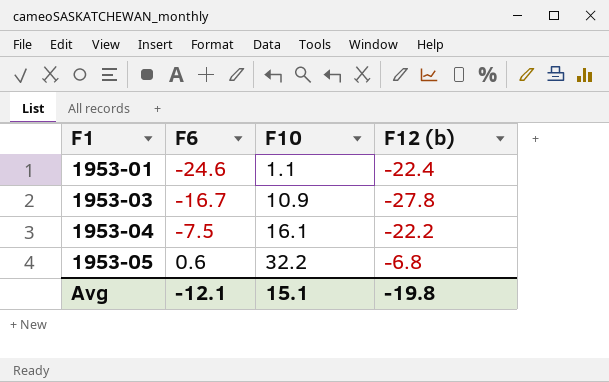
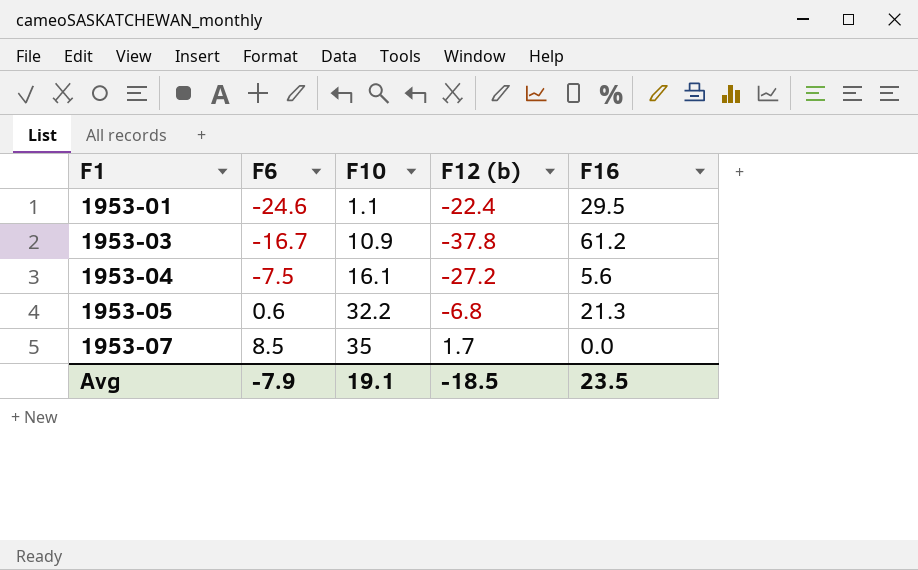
column F16 | position: none -> 5
1953-03 | F12 (b): -27.8 -> -37.8
1953-04 | F12 (b): -22.2 -> -27.2
row 1953-07: none -> 8.5 | 35 | 1.7 | 0.0
Avg | F6: -12.1 -> -7.9
Avg | F10: 15.1 -> 19.1
Avg | F12 (b): -19.8 -> -18.5

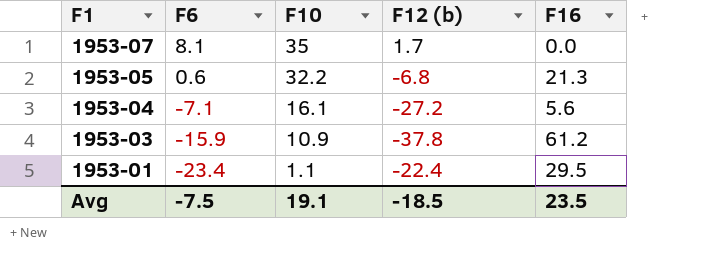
row order: F1 ascending -> F1 descending
1953-07 | F6: 8.5 -> 8.1
1953-04 | F6: -7.5 -> -7.1
1953-03 | F6: -16.7 -> -15.9
1953-01 | F6: -24.6 -> -23.4
Avg | F6: -7.9 -> -7.5

